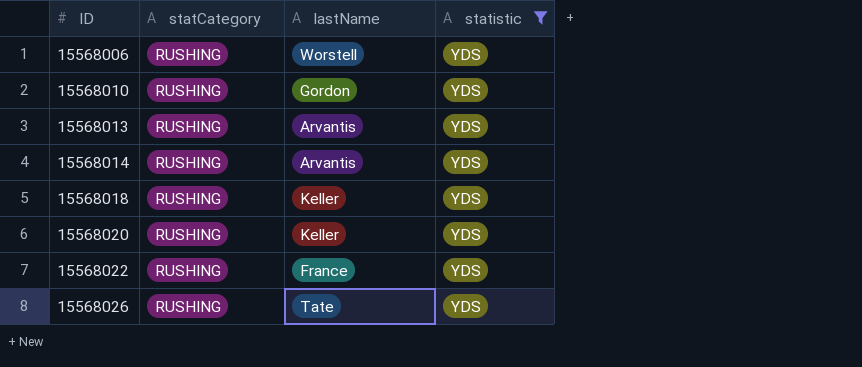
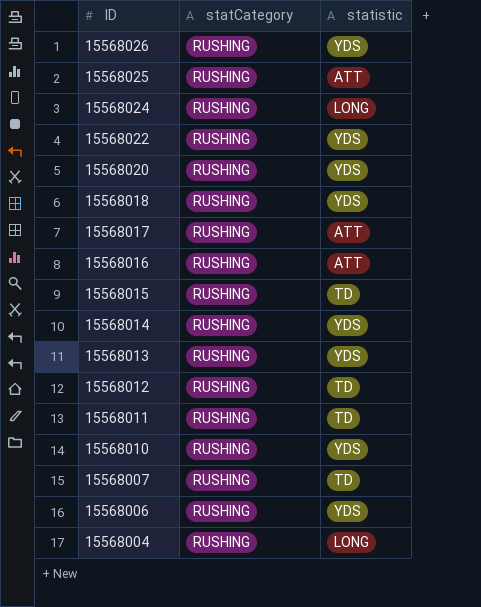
filter: statistic = YDS -> none
row order: ID ascending -> ID descending
column lastName | position: 3 -> none

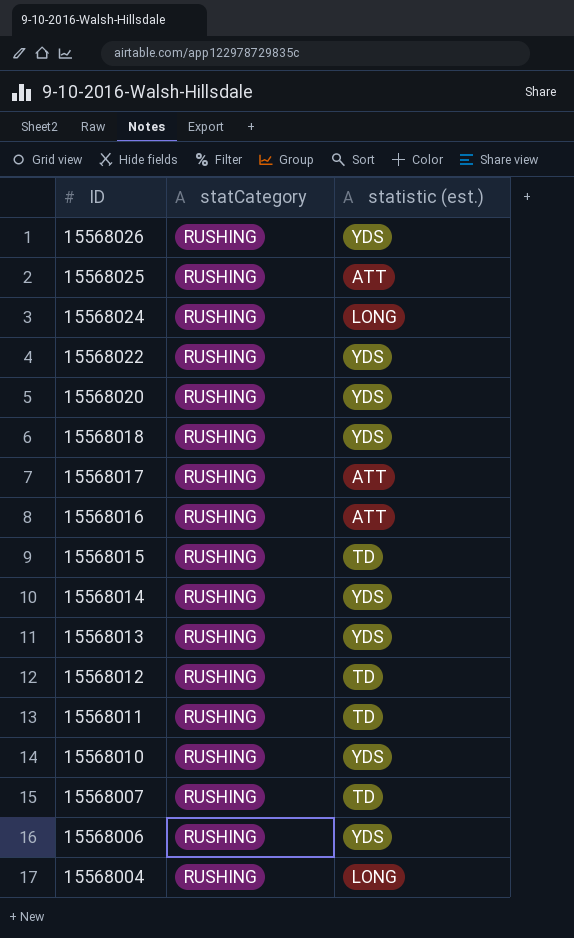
column name: statistic -> statistic (est.)

